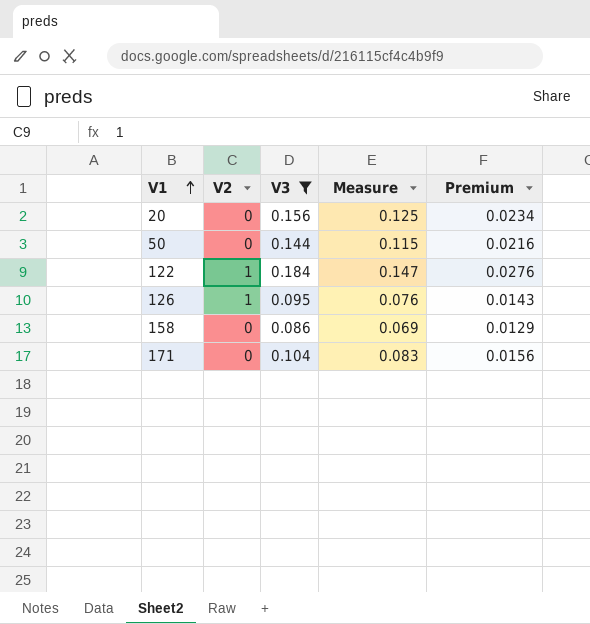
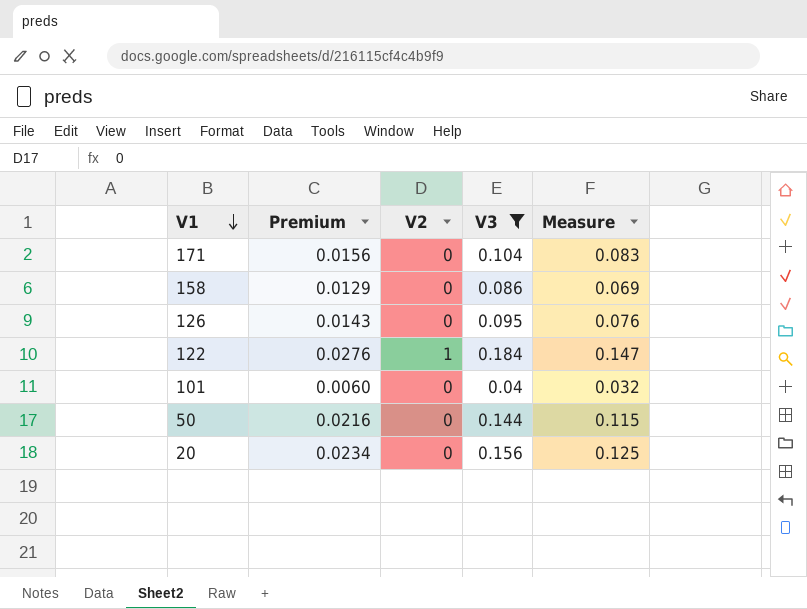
row order: V1 ascending -> V1 descending
column Premium | position: 5 -> 2
126 | V2: 1 -> 0
row 101: none -> 0.0060 | 0 | 0.04 | 0.032

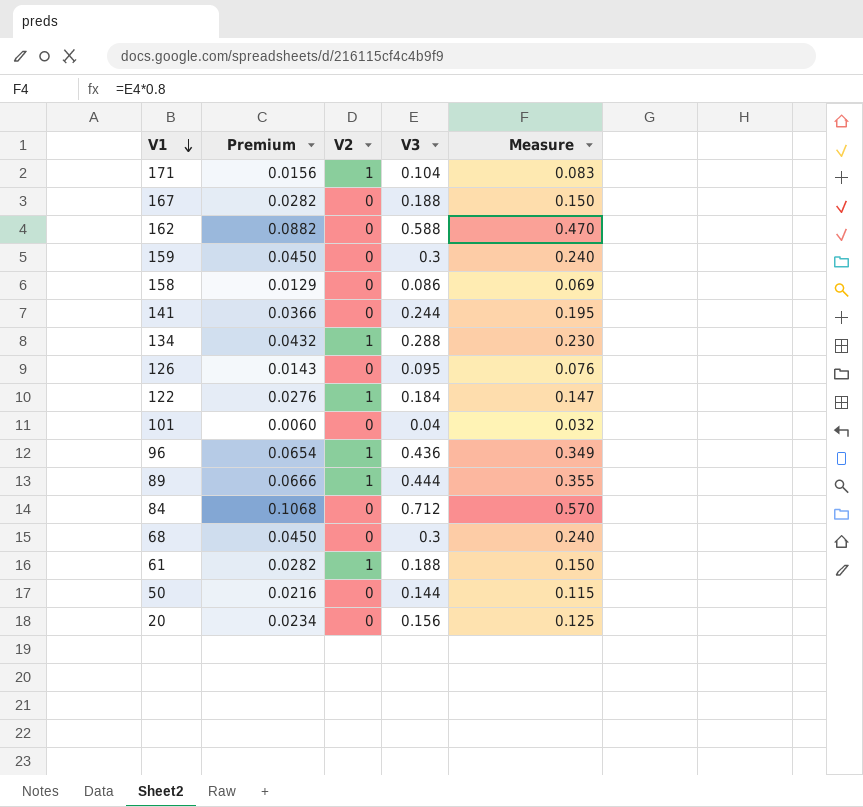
filter: V3 <= 0.184 -> none
171 | V2: 0 -> 1

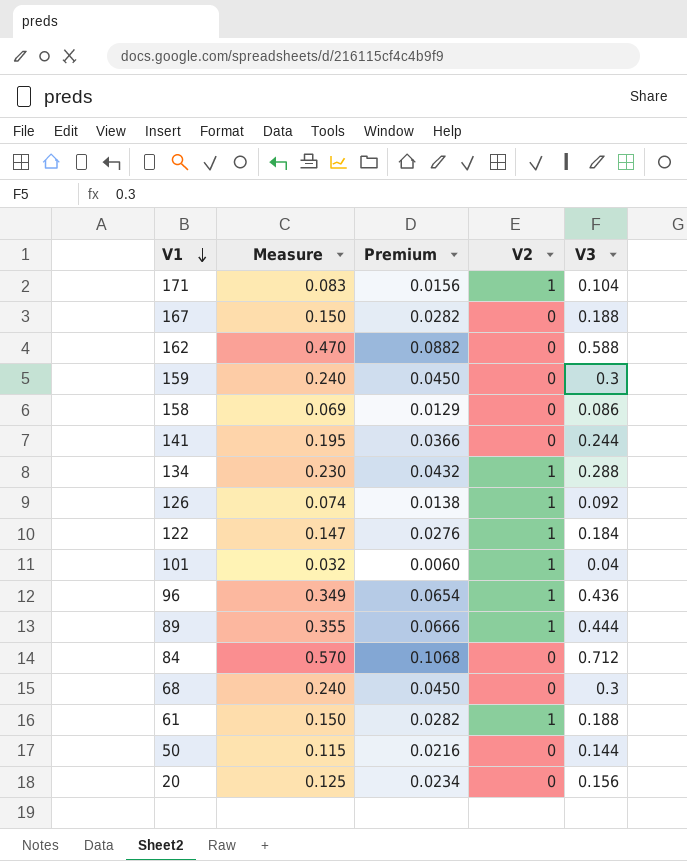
column Measure | position: 5 -> 2
126 | Measure: 0.076 -> 0.074
126 | Premium: 0.0143 -> 0.0138
126 | V2: 0 -> 1
126 | V3: 0.095 -> 0.092
101 | V2: 0 -> 1

